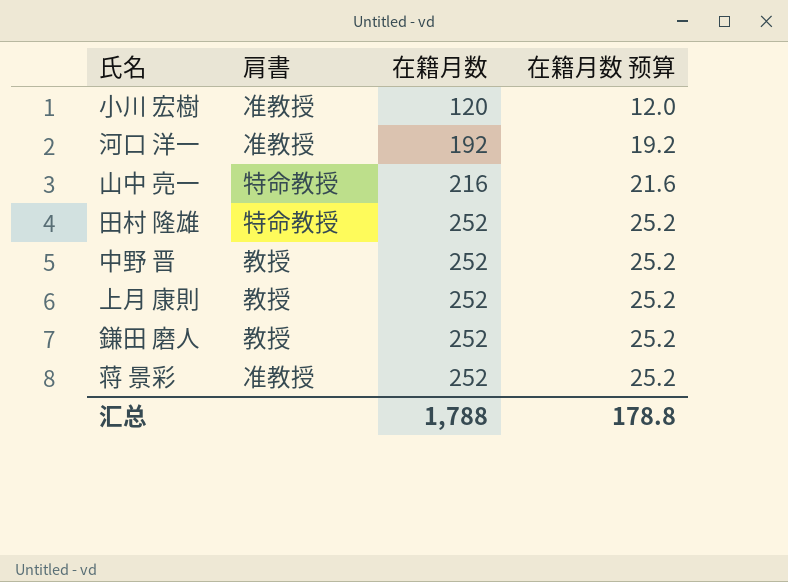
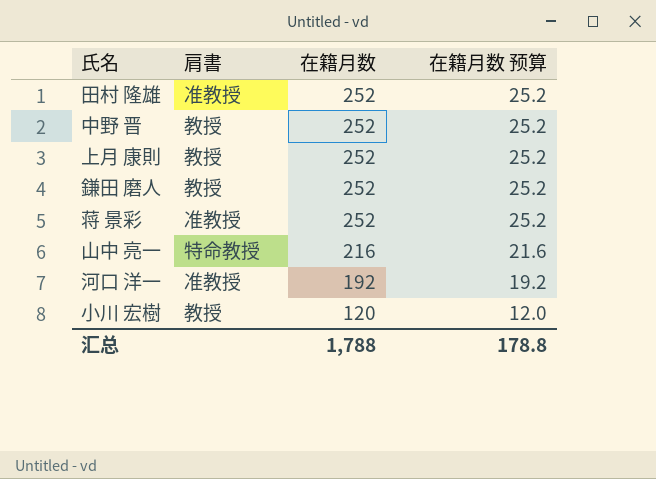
row order: 在籍月数 ascending -> 在籍月数 descending
田村 隆雄 | 肩書: 特命教授 -> 准教授
小川 宏樹 | 肩書: 准教授 -> 教授

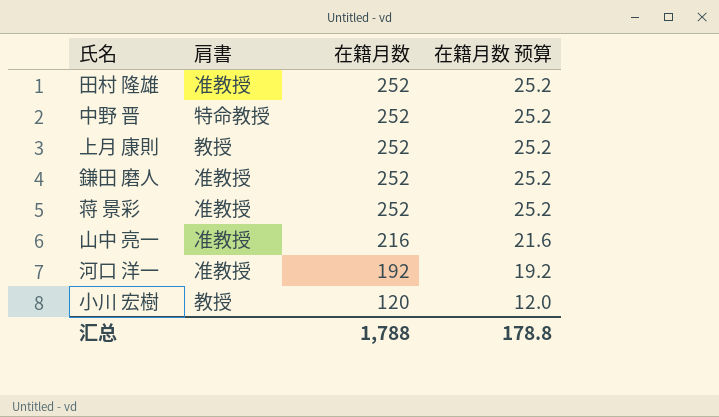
中野 晋 | 肩書: 教授 -> 特命教授
鎌田 磨人 | 肩書: 教授 -> 准教授
山中 亮一 | 肩書: 特命教授 -> 准教授

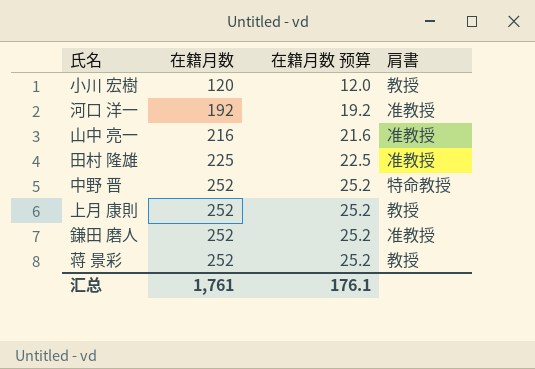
row order: 在籍月数 descending -> 在籍月数 ascending
column 肩書 | position: 2 -> 4
田村 隆雄 | 在籍月数: 252 -> 225
田村 隆雄 | 在籍月数 预算: 25.2 -> 22.5
蒋 景彩 | 肩書: 准教授 -> 教授
汇总 | 在籍月数: 1,788 -> 1,761
汇总 | 在籍月数 预算: 178.8 -> 176.1

